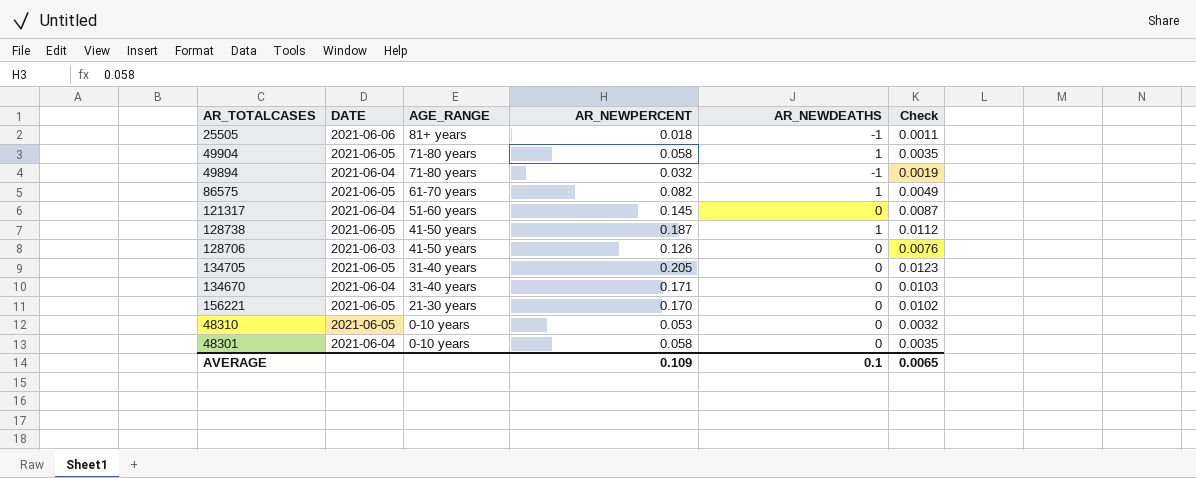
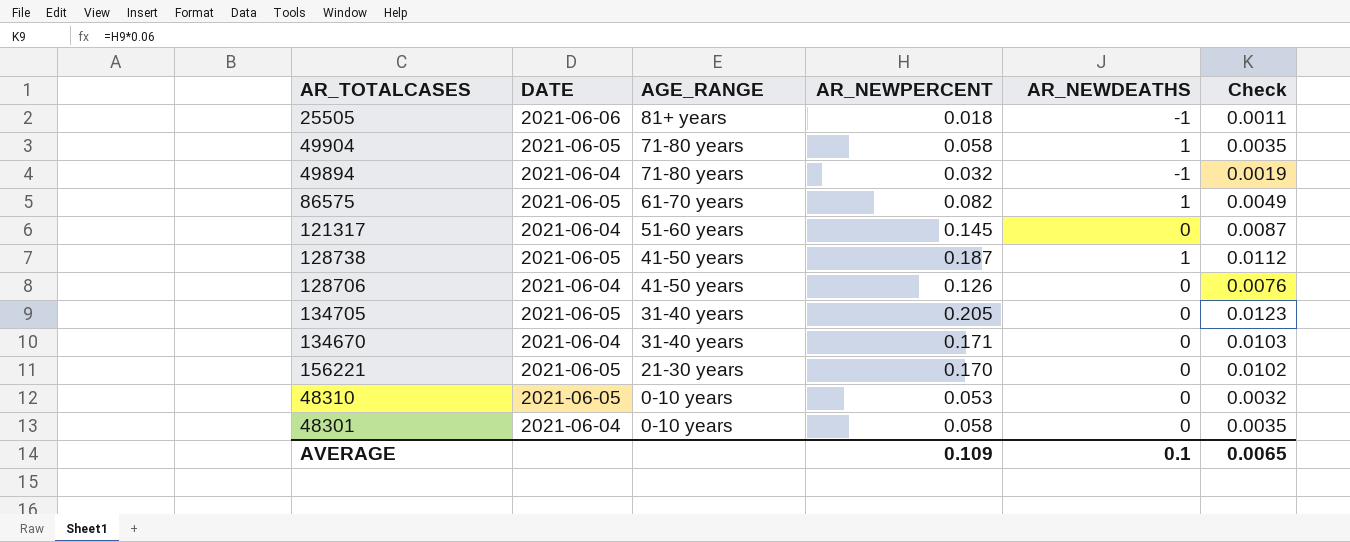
128706 | DATE: 2021-06-03 -> 2021-06-04

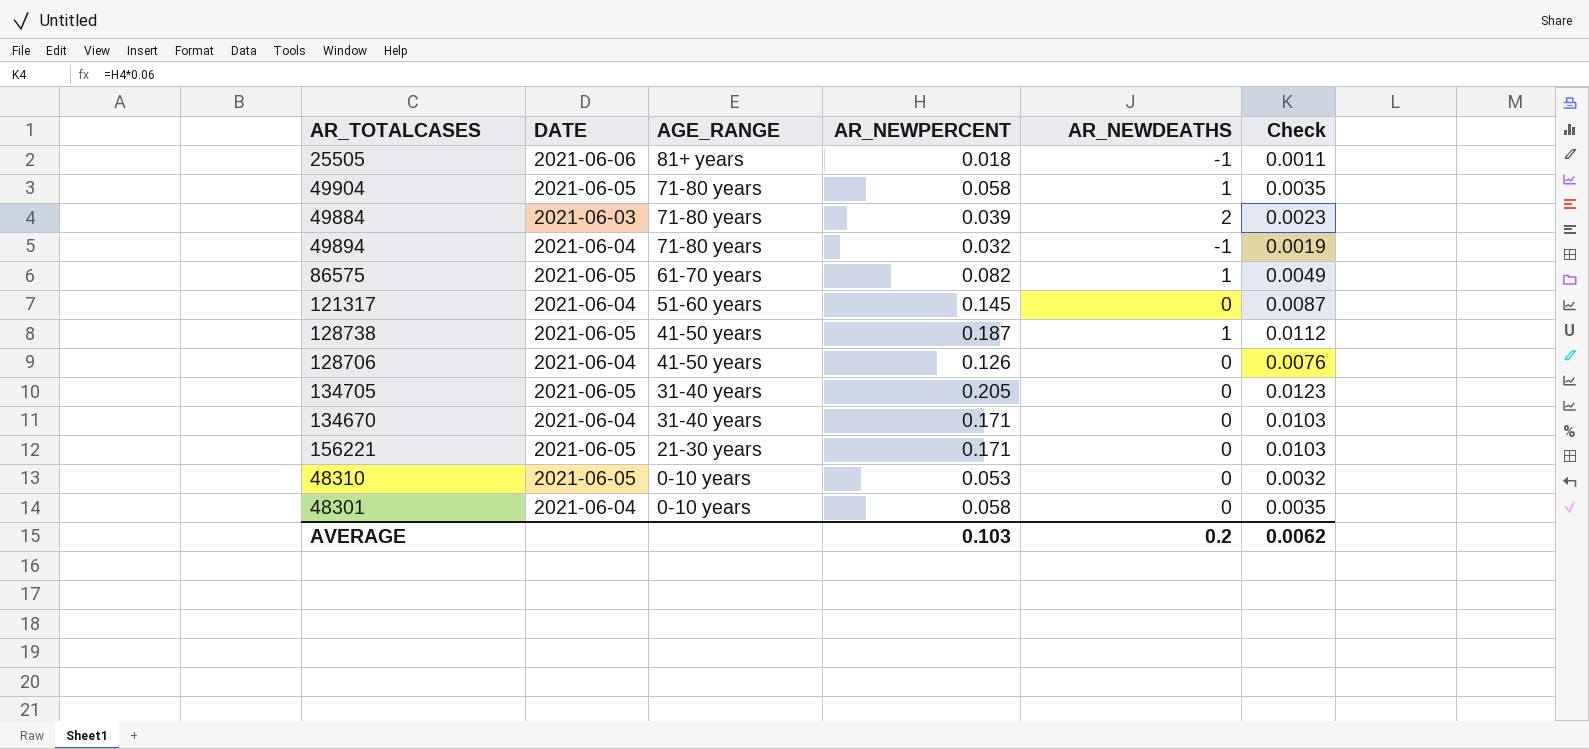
row 49884: none -> 2021-06-03 | 71-80 years | 0.039 | 2 | 0.0023
156221 | AR_NEWPERCENT: 0.170 -> 0.171
156221 | Check: 0.0102 -> 0.0103
AVERAGE | AR_NEWPERCENT: 0.109 -> 0.103
AVERAGE | AR_NEWDEATHS: 0.1 -> 0.2
AVERAGE | Check: 0.0065 -> 0.0062

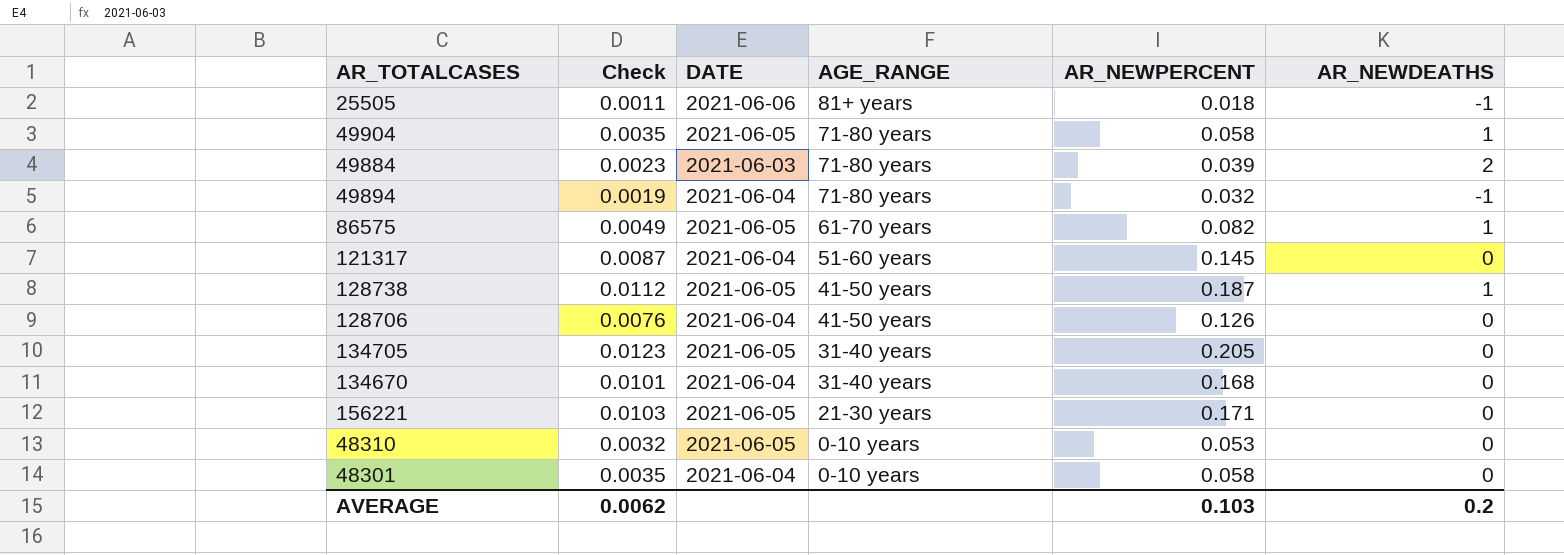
column Check | position: 6 -> 2
134670 | Check: 0.0103 -> 0.0101
134670 | AR_NEWPERCENT: 0.171 -> 0.168

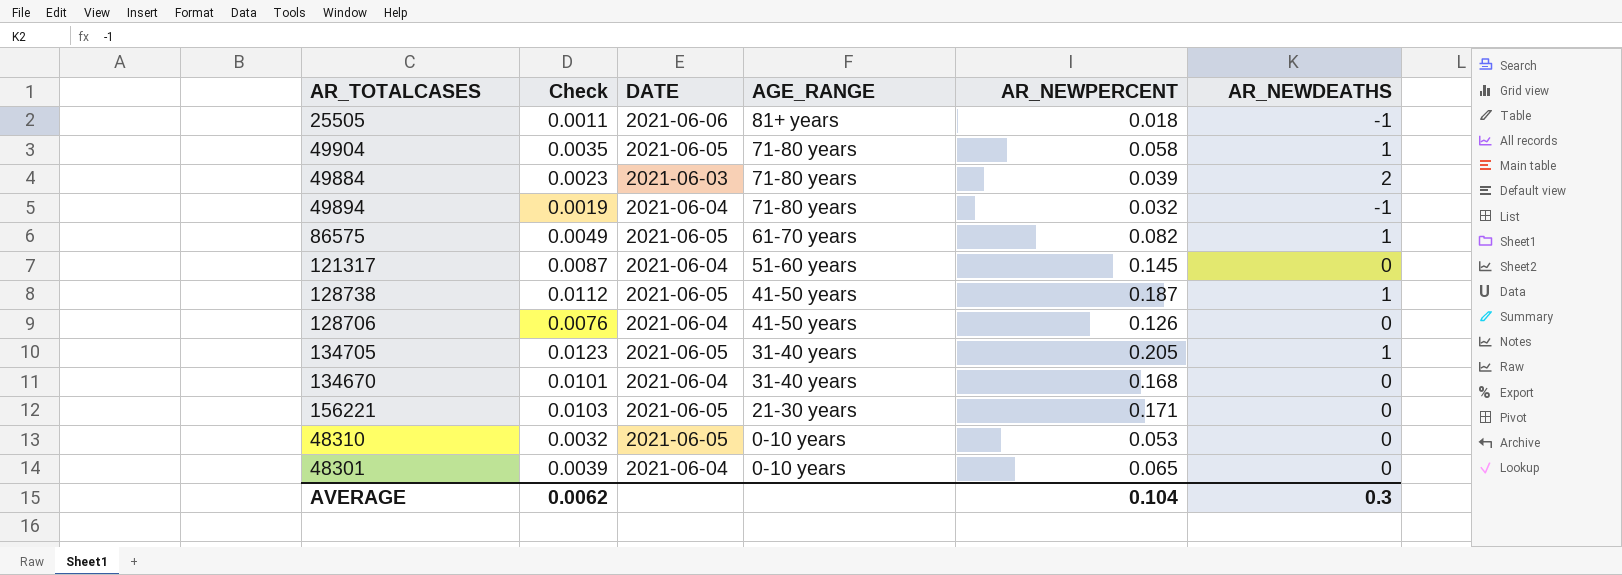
134705 | AR_NEWDEATHS: 0 -> 1
48301 | Check: 0.0035 -> 0.0039
48301 | AR_NEWPERCENT: 0.058 -> 0.065
AVERAGE | AR_NEWPERCENT: 0.103 -> 0.104
AVERAGE | AR_NEWDEATHS: 0.2 -> 0.3

